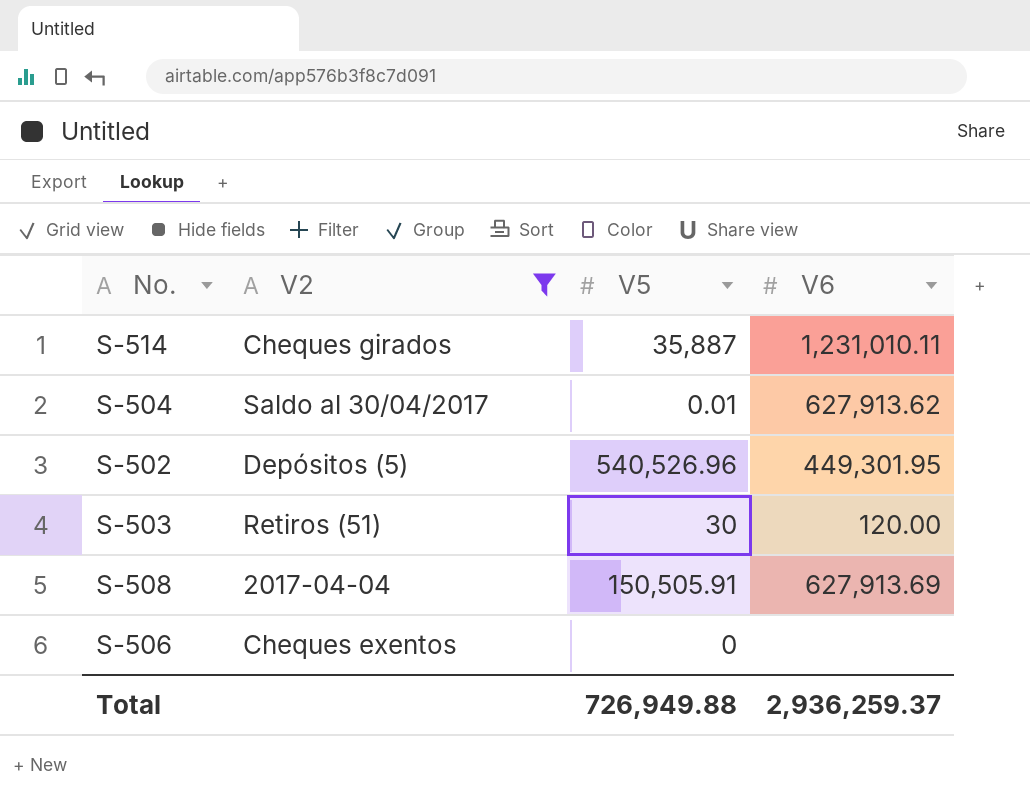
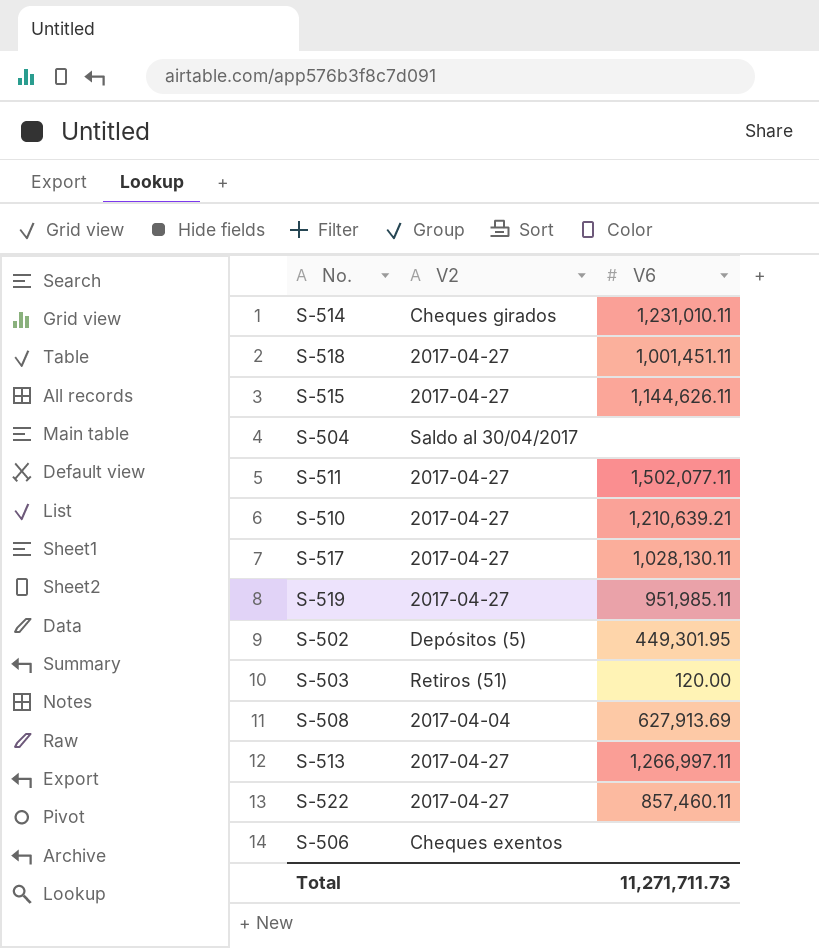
filter: V2 != 2017-04-27 -> none
column V5 | position: 3 -> none
S-504 | V6: 627,913.62 -> none
Total | V6: 2,936,259.37 -> 11,271,711.73

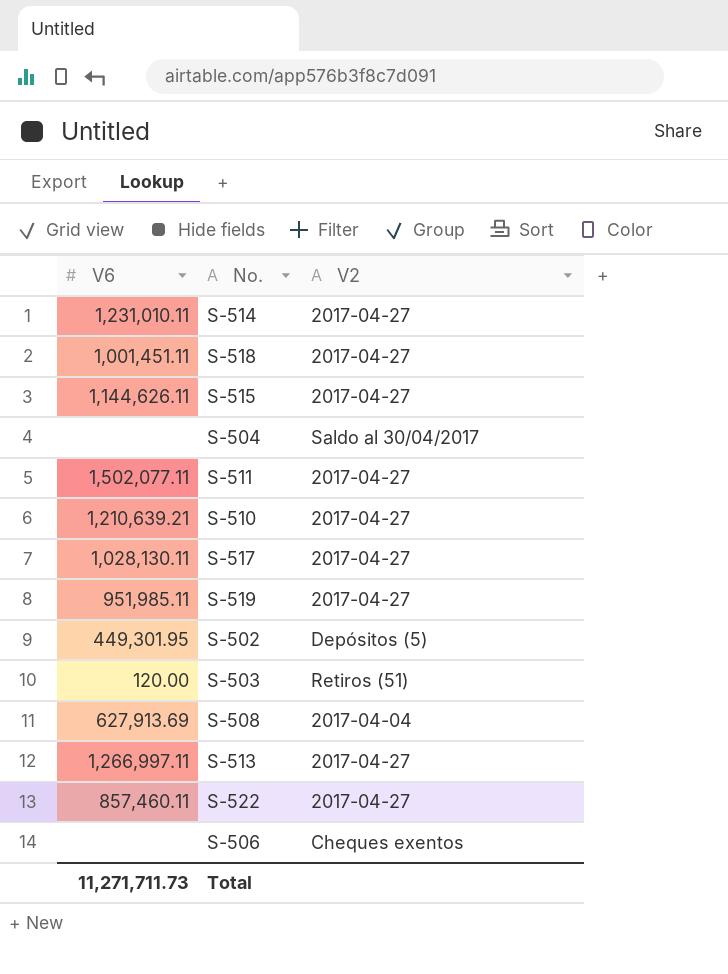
column V6 | position: 3 -> 1
S-514 | V2: Cheques girados -> 2017-04-27

